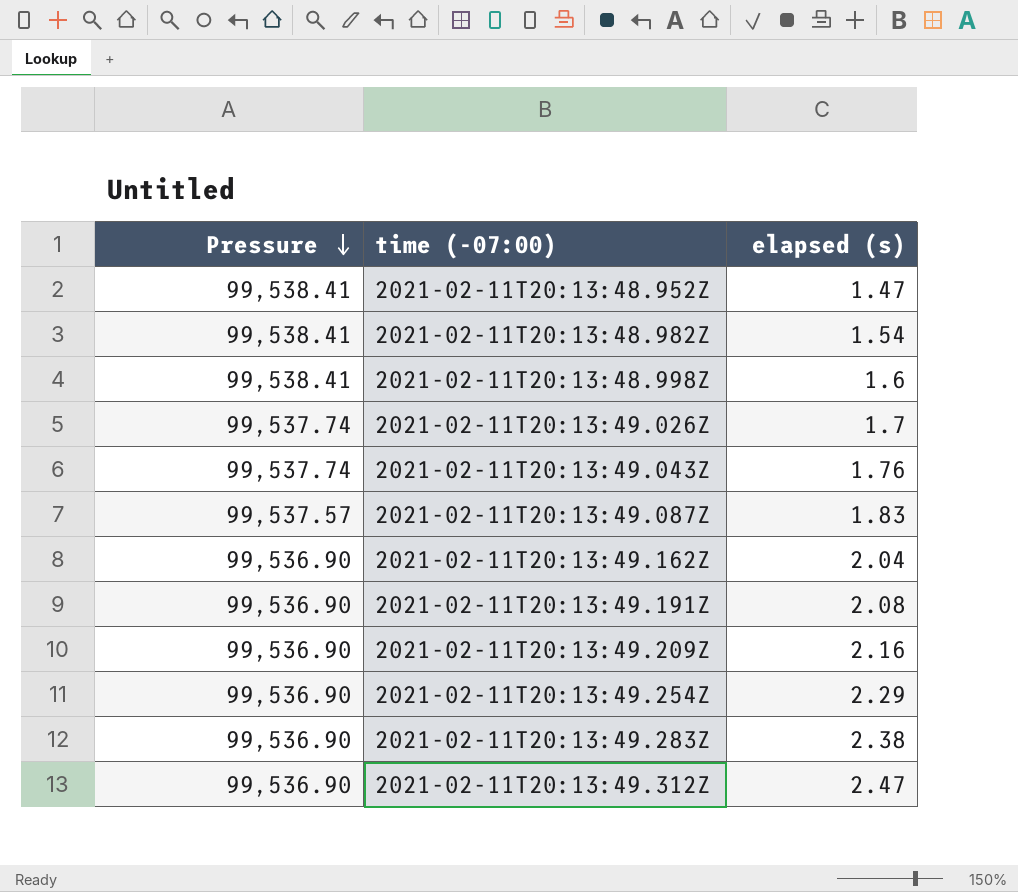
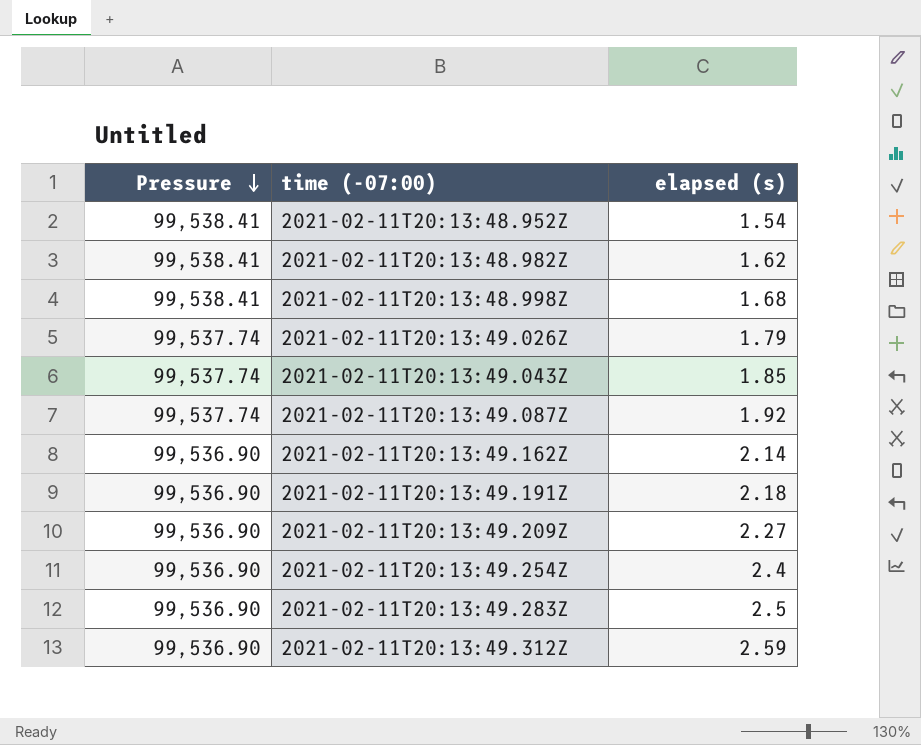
2021-02-11T20:13:48.952Z | elapsed (s): 1.47 -> 1.54
2021-02-11T20:13:48.982Z | elapsed (s): 1.54 -> 1.62
2021-02-11T20:13:48.998Z | elapsed (s): 1.6 -> 1.68
2021-02-11T20:13:49.026Z | elapsed (s): 1.7 -> 1.79
2021-02-11T20:13:49.043Z | elapsed (s): 1.76 -> 1.85
2021-02-11T20:13:49.087Z | Pressure: 99,537.57 -> 99,537.74
2021-02-11T20:13:49.087Z | elapsed (s): 1.83 -> 1.92
2021-02-11T20:13:49.162Z | elapsed (s): 2.04 -> 2.14
2021-02-11T20:13:49.191Z | elapsed (s): 2.08 -> 2.18
2021-02-11T20:13:49.209Z | elapsed (s): 2.16 -> 2.27
2021-02-11T20:13:49.254Z | elapsed (s): 2.29 -> 2.4
2021-02-11T20:13:49.283Z | elapsed (s): 2.38 -> 2.5
2021-02-11T20:13:49.312Z | elapsed (s): 2.47 -> 2.59

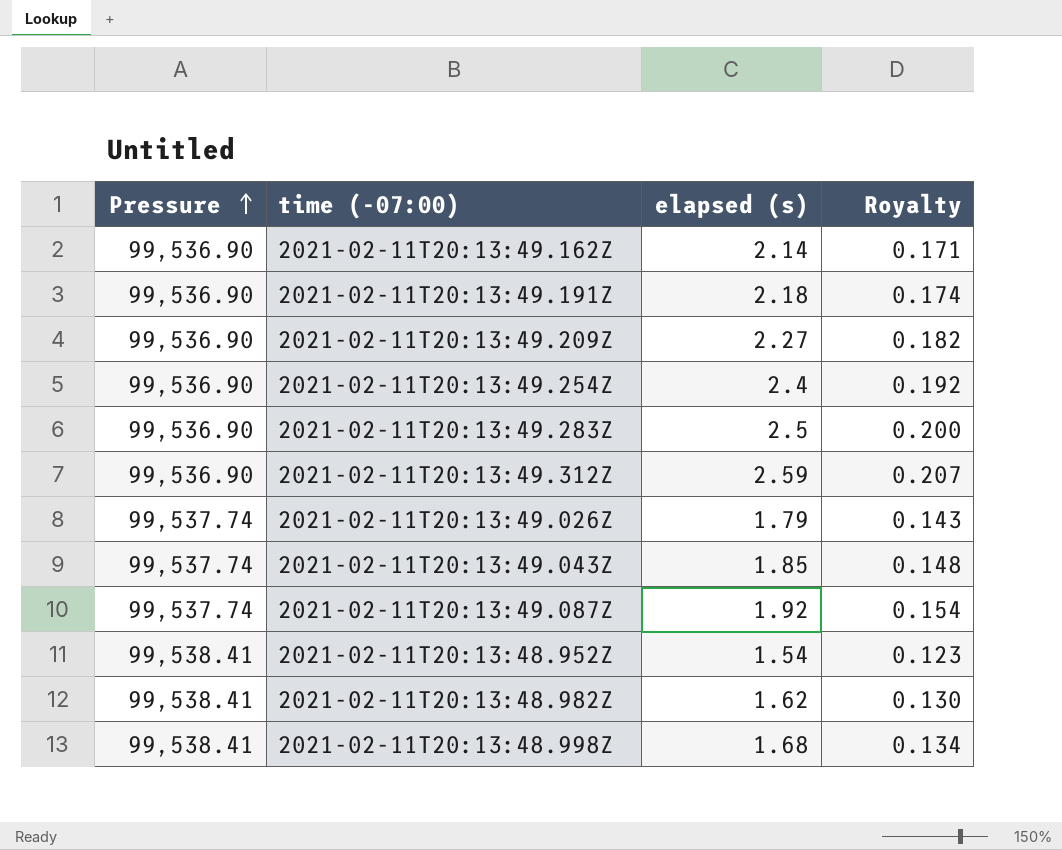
row order: Pressure descending -> Pressure ascending
column Royalty | formula: none -> [elapsed (s)] * 0.08

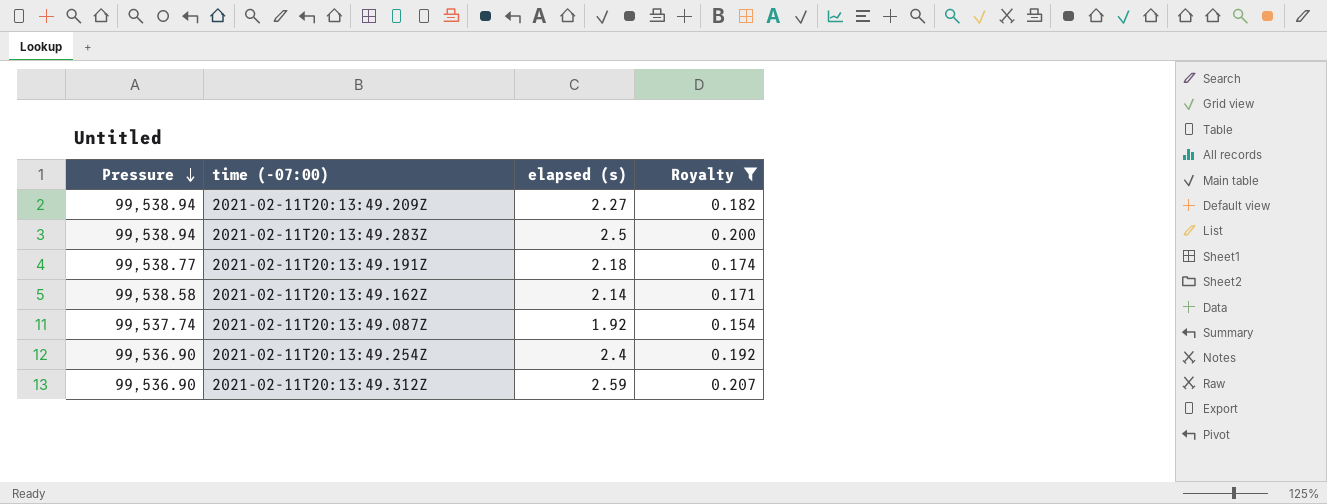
filter: none -> Royalty >= 0.154
row order: Pressure ascending -> Pressure descending
2021-02-11T20:13:49.209Z | Pressure: 99,536.90 -> 99,538.94
2021-02-11T20:13:49.283Z | Pressure: 99,536.90 -> 99,538.94
2021-02-11T20:13:49.191Z | Pressure: 99,536.90 -> 99,538.77
2021-02-11T20:13:49.162Z | Pressure: 99,536.90 -> 99,538.58

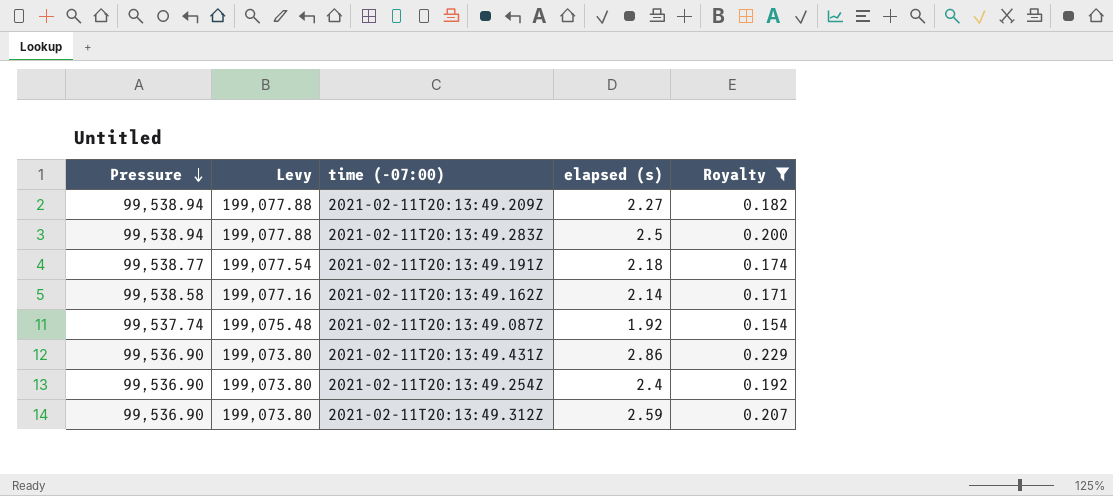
column Levy | formula: none -> [Pressure] * 2
row 2021-02-11T20:13:49.431Z: none -> 99,536.90 | 199,073.80 | 2.86 | 0.229

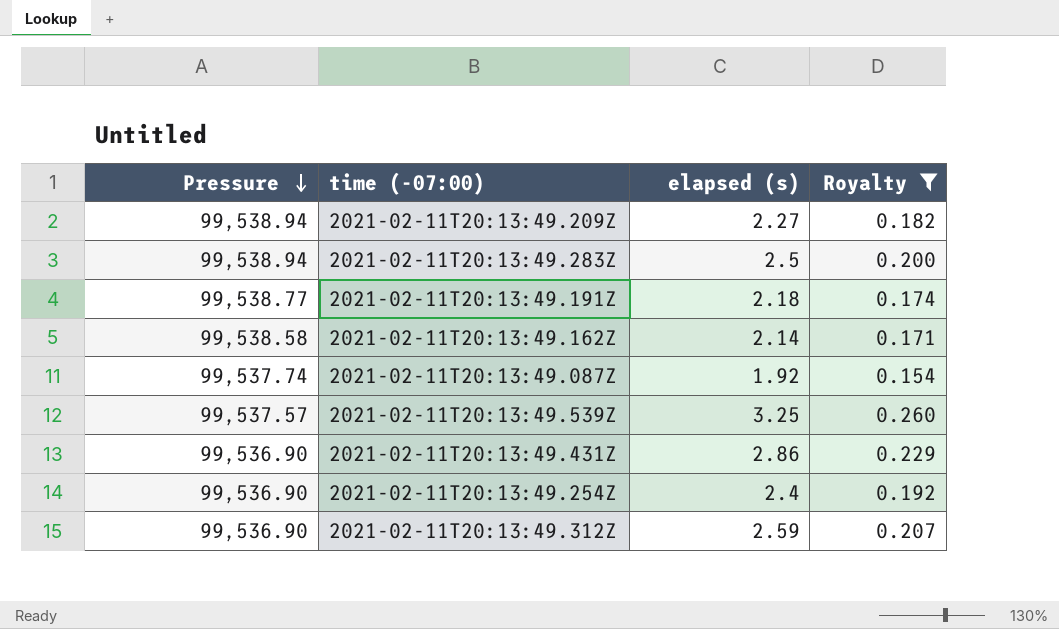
column Levy | formula: [Pressure] * 2 -> none
row 2021-02-11T20:13:49.539Z: none -> 99,537.57 | 3.25 | 0.260

